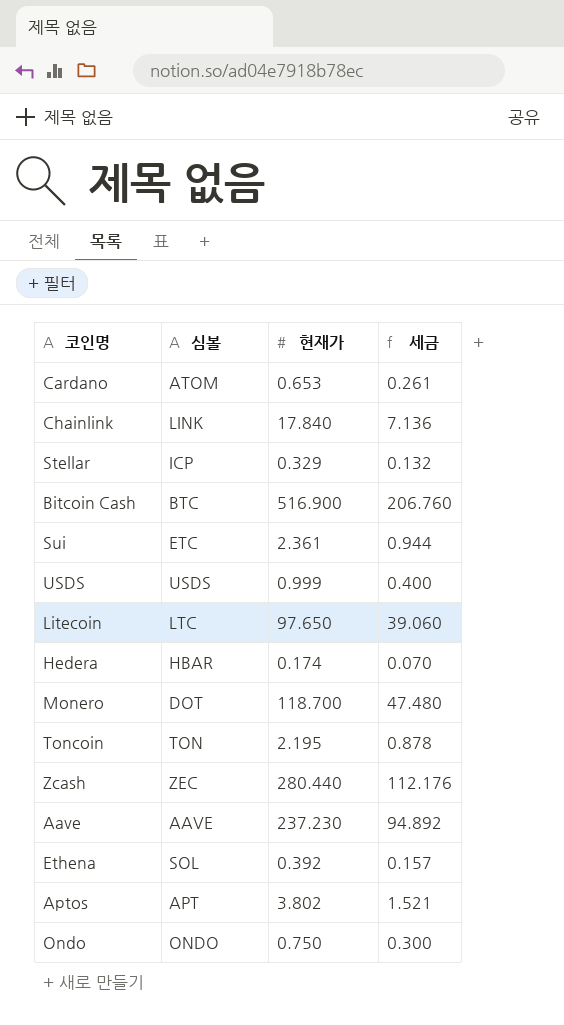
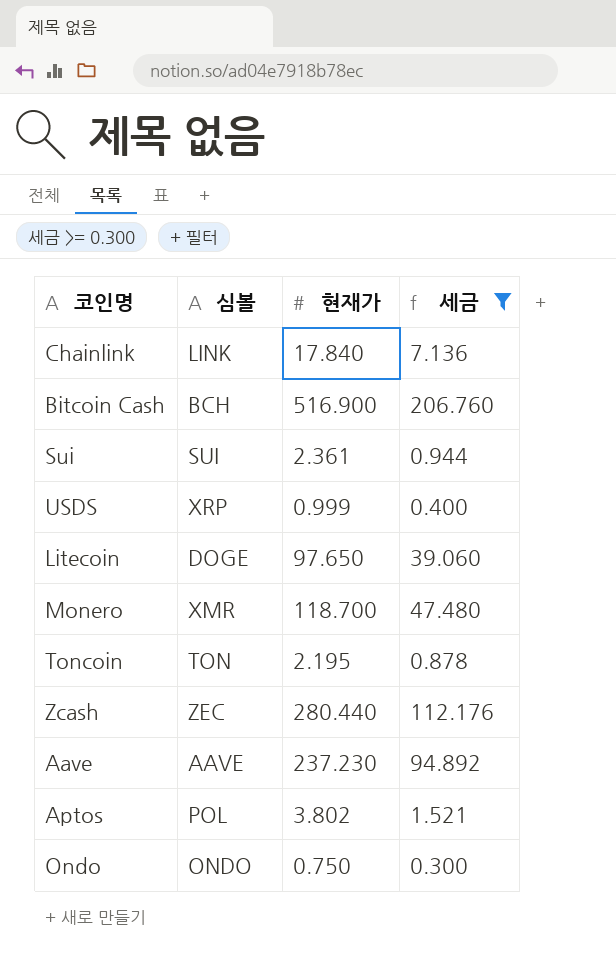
filter: none -> 세금 >= 0.300
Bitcoin Cash | 심볼: BTC -> BCH
Sui | 심볼: ETC -> SUI
USDS | 심볼: USDS -> XRP
Litecoin | 심볼: LTC -> DOGE
Monero | 심볼: DOT -> XMR
Aptos | 심볼: APT -> POL

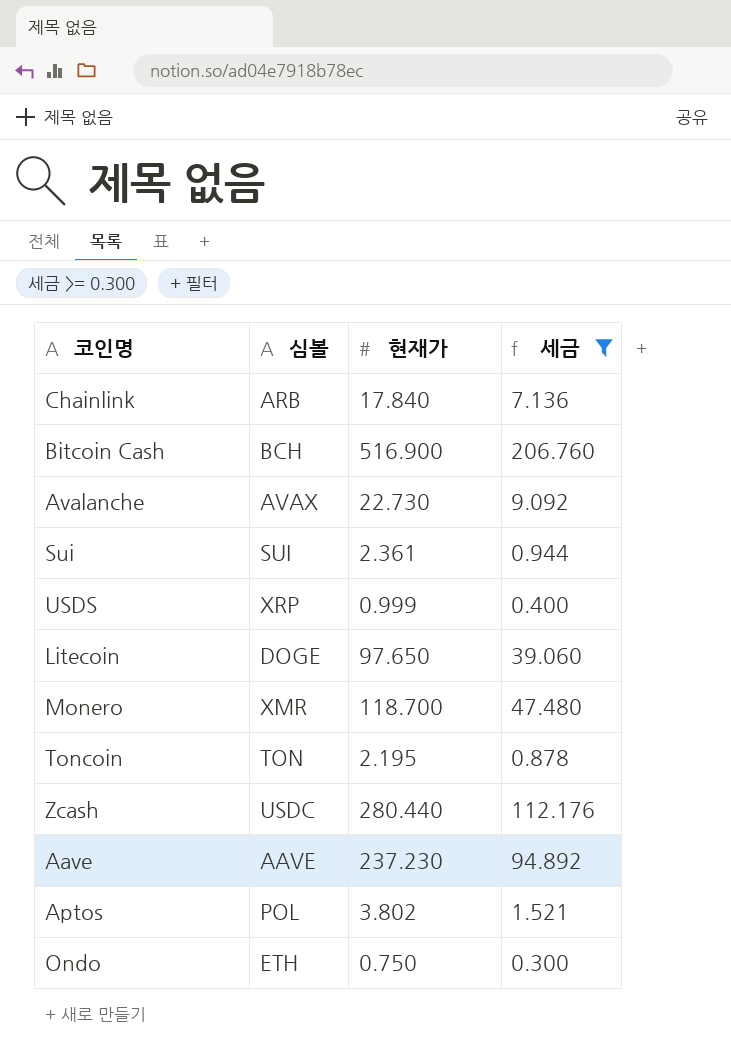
Chainlink | 심볼: LINK -> ARB
row Avalanche: none -> AVAX | 22.730 | 9.092
Zcash | 심볼: ZEC -> USDC
Ondo | 심볼: ONDO -> ETH

